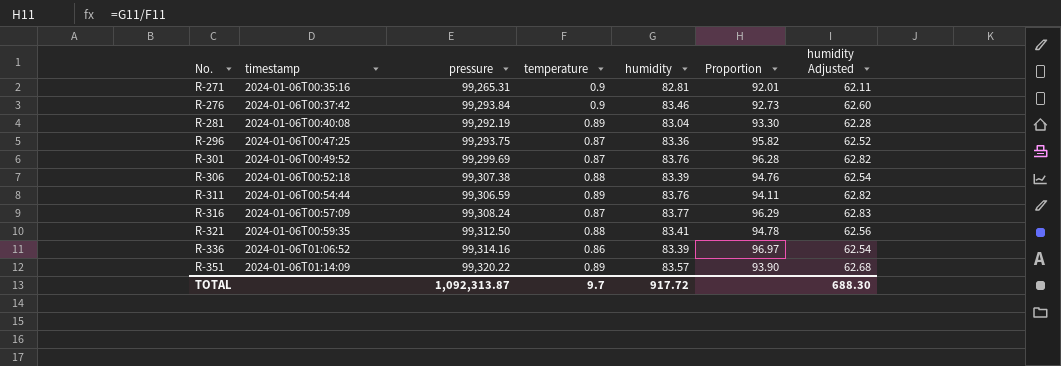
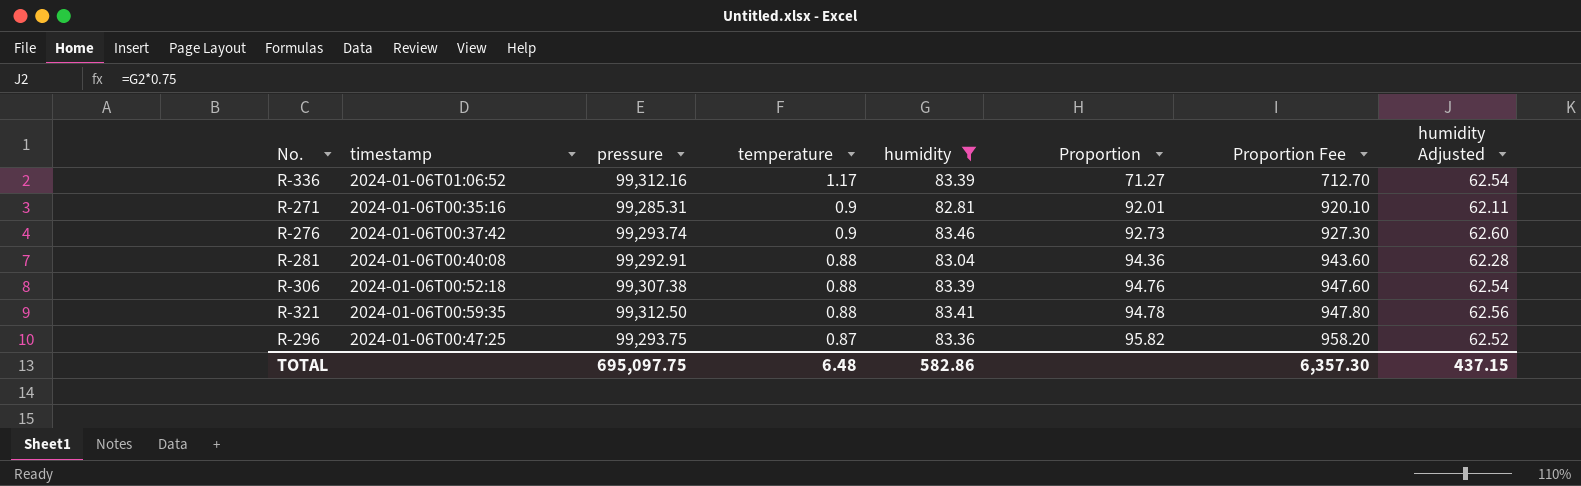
filter: none -> humidity <= 83.46
row order: No. ascending -> temperature descending
column Proportion Fee | formula: none -> [Proportion] * 10
R-336 | pressure: 99,314.16 -> 99,312.16
R-336 | temperature: 0.86 -> 1.17
R-336 | Proportion: 96.97 -> 71.27
R-271 | pressure: 99,265.31 -> 99,285.31
R-276 | pressure: 99,293.84 -> 99,293.74
R-281 | pressure: 99,292.19 -> 99,292.91
R-281 | temperature: 0.89 -> 0.88
R-281 | Proportion: 93.30 -> 94.36
TOTAL | pressure: 1,092,313.87 -> 695,097.75
TOTAL | temperature: 9.7 -> 6.48
TOTAL | humidity: 917.72 -> 582.86
TOTAL | humidity Adjusted: 688.30 -> 437.15

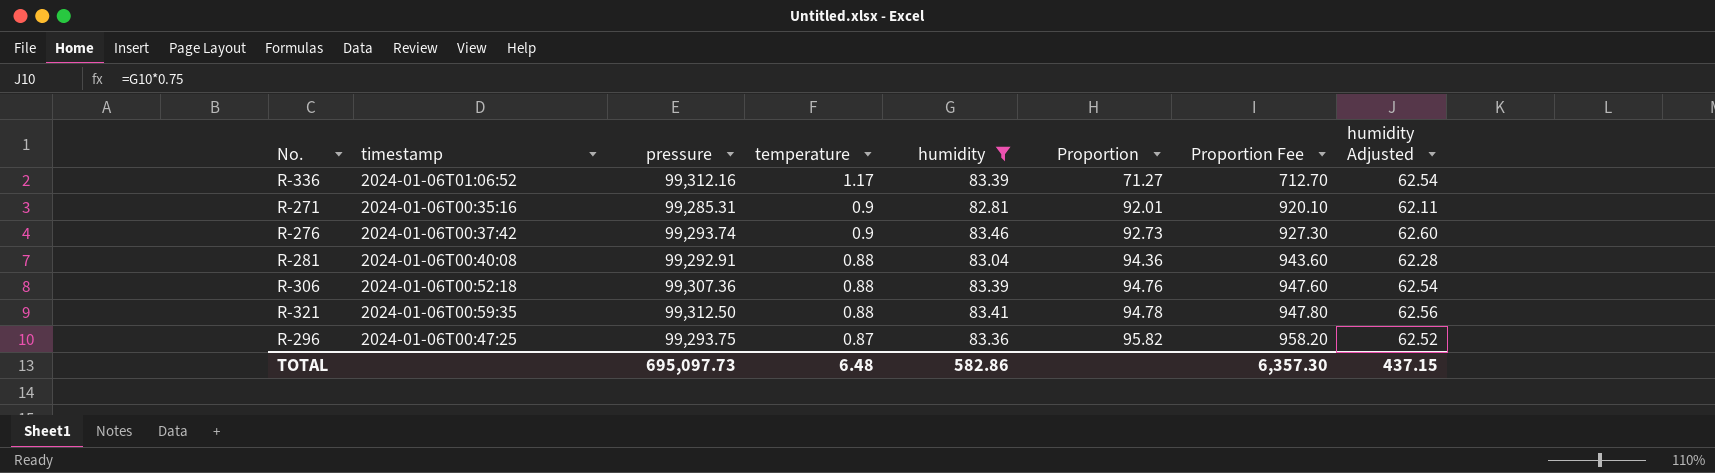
R-306 | pressure: 99,307.38 -> 99,307.36
TOTAL | pressure: 695,097.75 -> 695,097.73

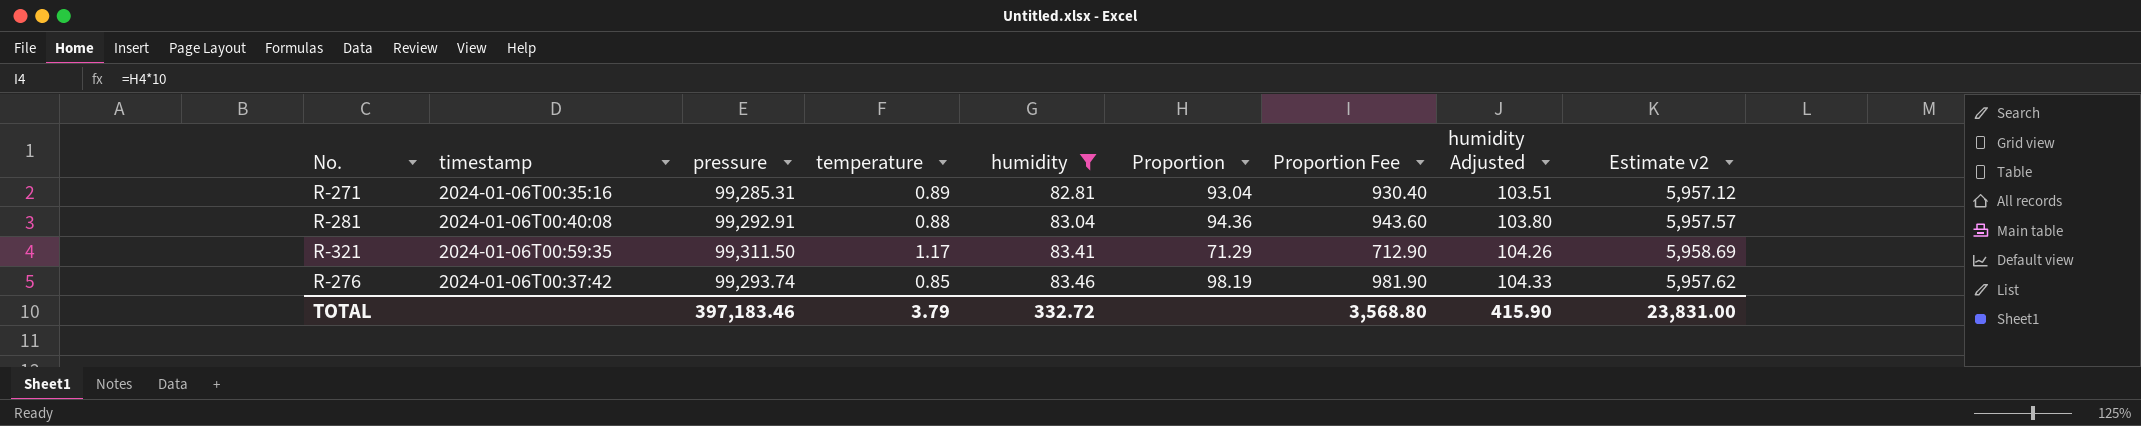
row order: temperature descending -> humidity ascending
column humidity Adjusted | formula: [humidity] * 0.75 -> [humidity] * 1.25
column Estimate v2 | formula: none -> [pressure] * 0.06
row R-336: 2024-01-06T01:06:52 | 99,312.16 | 1.17 | 83.39 | 71.27 | 712.70 | 62.54 -> none
row R-306: 2024-01-06T00:52:18 | 99,307.36 | 0.88 | 83.39 | 94.76 | 947.60 | 62.54 -> none
row R-296: 2024-01-06T00:47:25 | 99,293.75 | 0.87 | 83.36 | 95.82 | 958.20 | 62.52 -> none
R-271 | temperature: 0.9 -> 0.89
R-271 | Proportion: 92.01 -> 93.04
R-271 | Proportion Fee: 920.10 -> 930.40
R-321 | pressure: 99,312.50 -> 99,311.50
R-321 | temperature: 0.88 -> 1.17
R-321 | Proportion: 94.78 -> 71.29
R-321 | Proportion Fee: 947.80 -> 712.90
R-276 | temperature: 0.9 -> 0.85
R-276 | Proportion: 92.73 -> 98.19
R-276 | Proportion Fee: 927.30 -> 981.90
TOTAL | pressure: 695,097.73 -> 397,183.46
TOTAL | temperature: 6.48 -> 3.79
TOTAL | humidity: 582.86 -> 332.72
TOTAL | Proportion Fee: 6,357.30 -> 3,568.80
TOTAL | humidity Adjusted: 437.15 -> 415.90

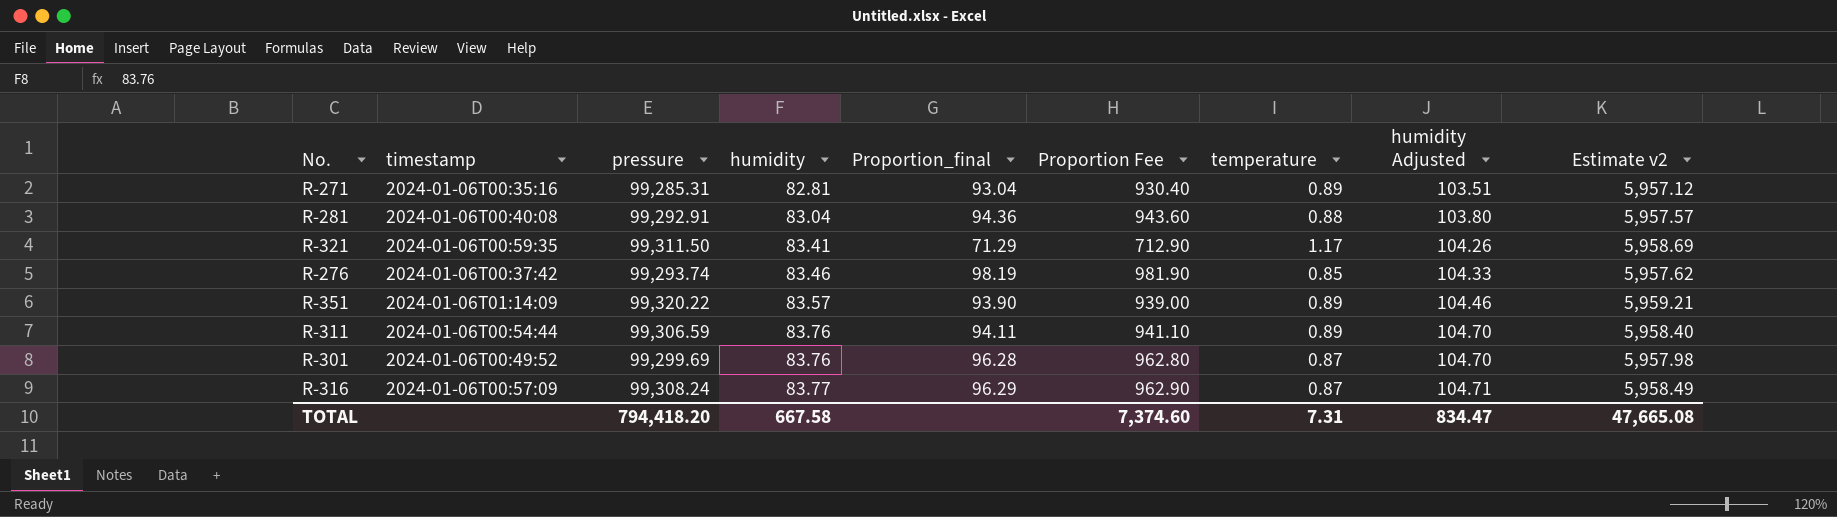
filter: humidity <= 83.46 -> none
column name: Proportion -> Proportion_final
column temperature | position: 4 -> 7
TOTAL | pressure: 397,183.46 -> 794,418.20
TOTAL | humidity: 332.72 -> 667.58
TOTAL | Proportion Fee: 3,568.80 -> 7,374.60
TOTAL | temperature: 3.79 -> 7.31
TOTAL | humidity Adjusted: 415.90 -> 834.47
TOTAL | Estimate v2: 23,831.00 -> 47,665.08

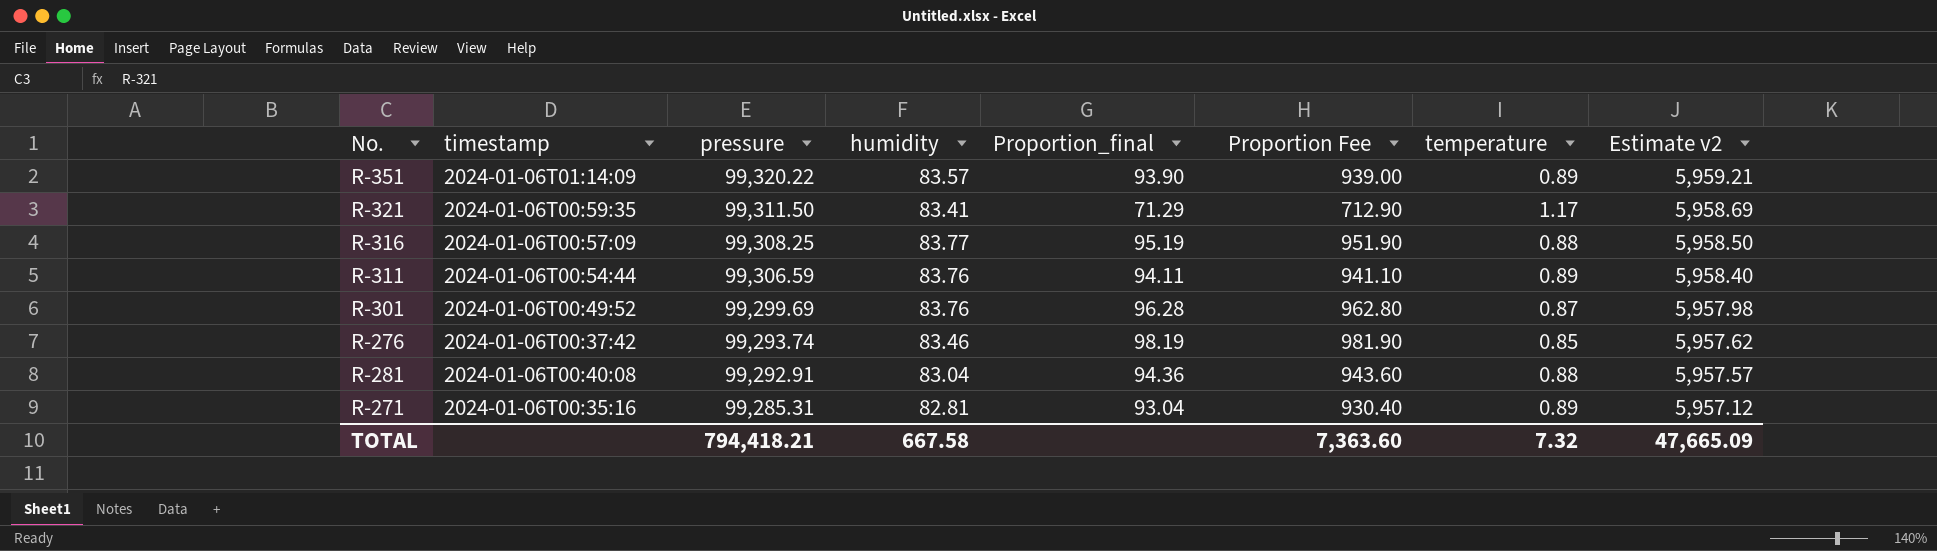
row order: humidity ascending -> pressure descending
column humidity Adjusted | formula: [humidity] * 1.25 -> none
R-316 | pressure: 99,308.24 -> 99,308.25
R-316 | Proportion_final: 96.29 -> 95.19
R-316 | Proportion Fee: 962.90 -> 951.90
R-316 | temperature: 0.87 -> 0.88
R-316 | Estimate v2: 5,958.49 -> 5,958.50
TOTAL | pressure: 794,418.20 -> 794,418.21
TOTAL | Proportion Fee: 7,374.60 -> 7,363.60
TOTAL | temperature: 7.31 -> 7.32
TOTAL | Estimate v2: 47,665.08 -> 47,665.09

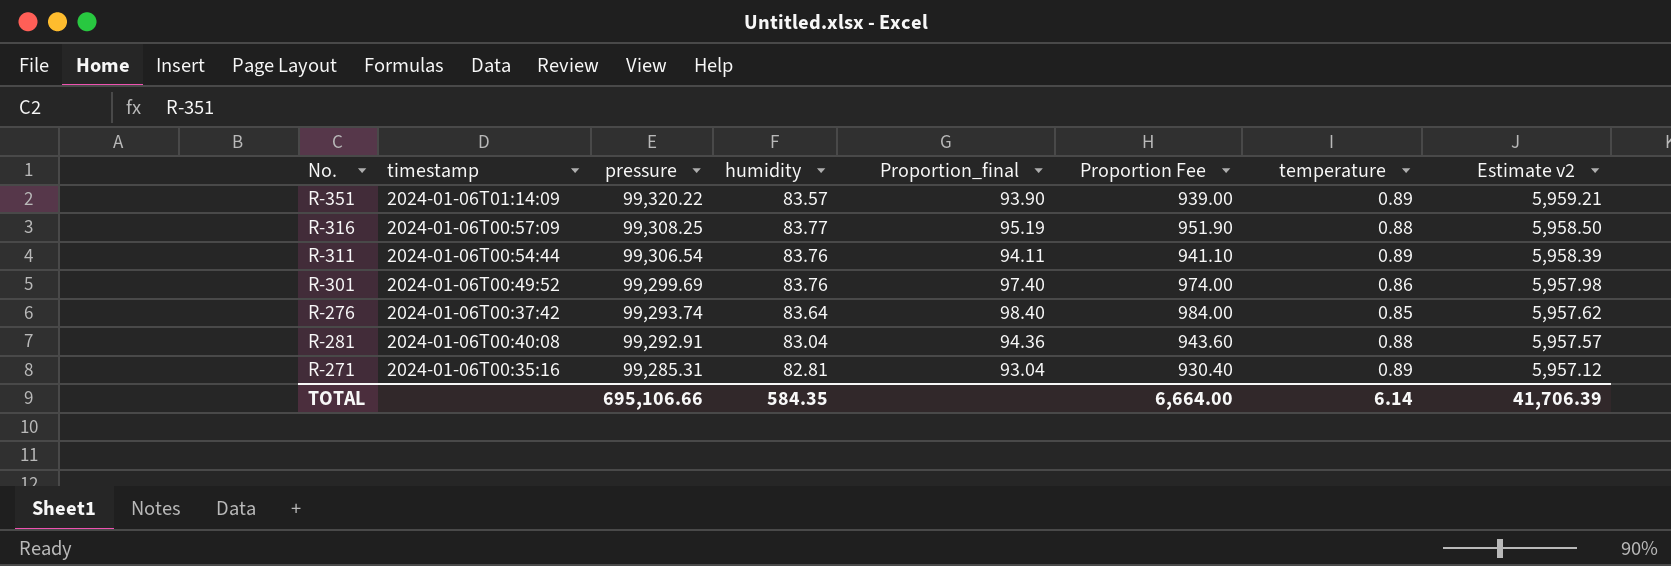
row R-321: 2024-01-06T00:59:35 | 99,311.50 | 83.41 | 71.29 | 712.90 | 1.17 | 5,958.69 -> none
R-311 | pressure: 99,306.59 -> 99,306.54
R-311 | Estimate v2: 5,958.40 -> 5,958.39
R-301 | Proportion_final: 96.28 -> 97.40
R-301 | Proportion Fee: 962.80 -> 974.00
R-301 | temperature: 0.87 -> 0.86
R-276 | humidity: 83.46 -> 83.64
R-276 | Proportion_final: 98.19 -> 98.40
R-276 | Proportion Fee: 981.90 -> 984.00
TOTAL | pressure: 794,418.21 -> 695,106.66
TOTAL | humidity: 667.58 -> 584.35
TOTAL | Proportion Fee: 7,363.60 -> 6,664.00
TOTAL | temperature: 7.32 -> 6.14
TOTAL | Estimate v2: 47,665.09 -> 41,706.39

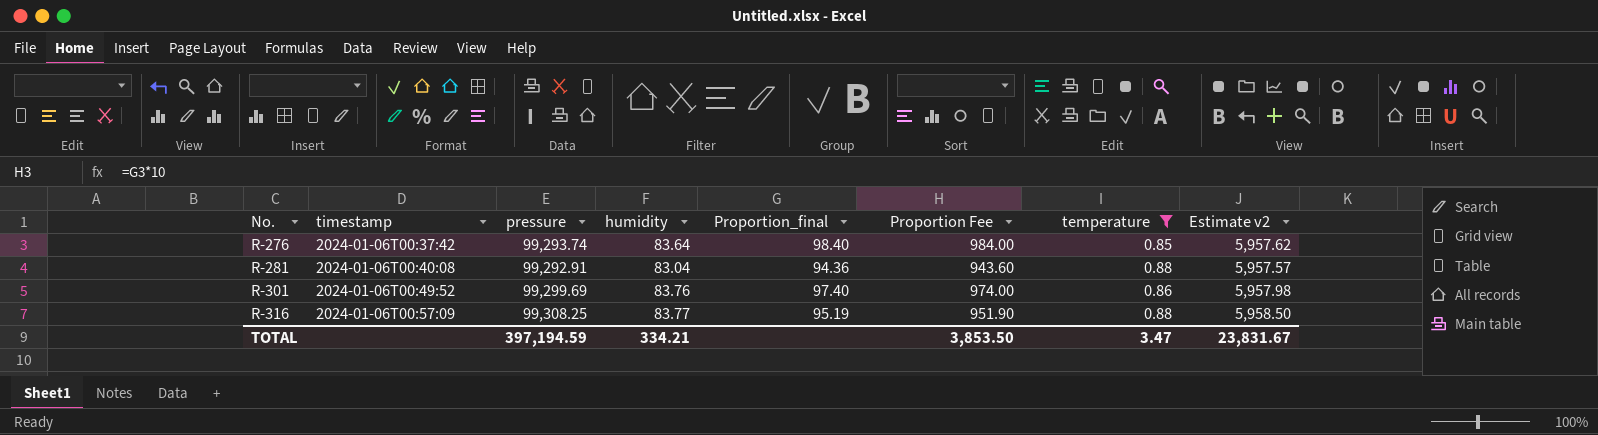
filter: none -> temperature != 0.89
row order: pressure descending -> No. ascending
TOTAL | pressure: 695,106.66 -> 397,194.59
TOTAL | humidity: 584.35 -> 334.21
TOTAL | Proportion Fee: 6,664.00 -> 3,853.50
TOTAL | temperature: 6.14 -> 3.47
TOTAL | Estimate v2: 41,706.39 -> 23,831.67

